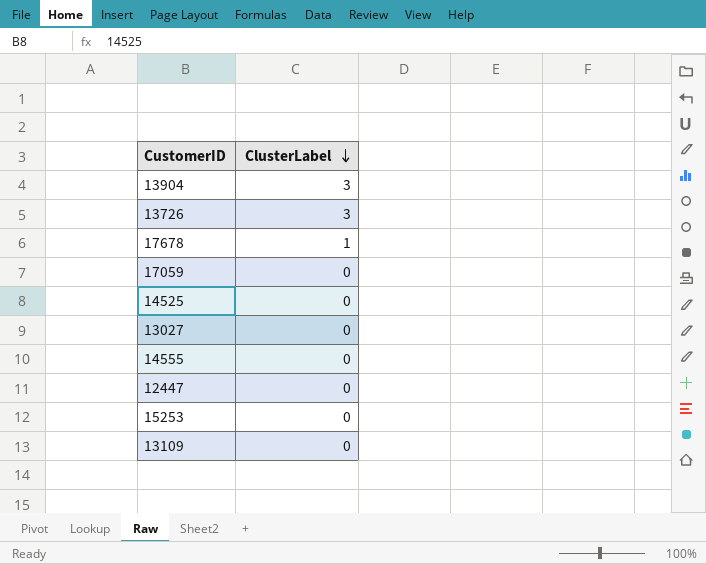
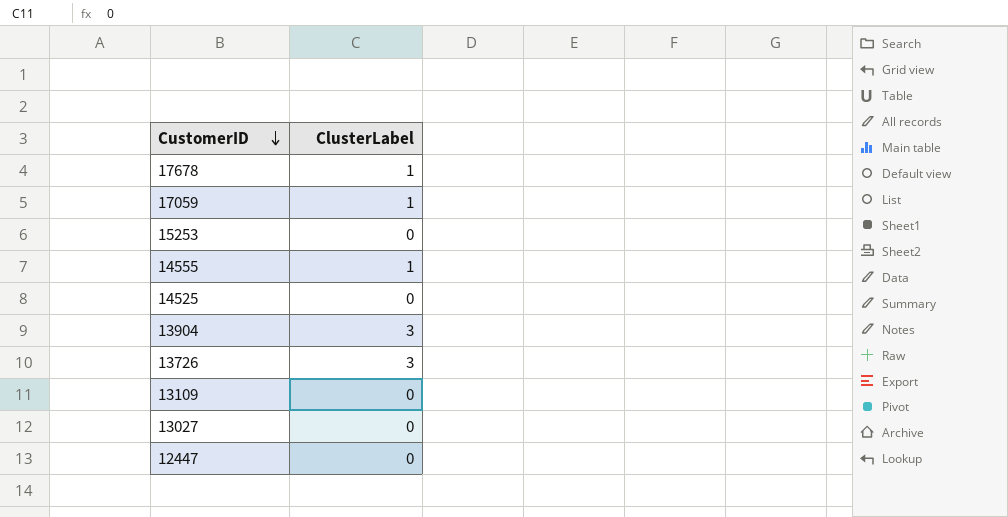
row order: ClusterLabel descending -> CustomerID descending
17059 | ClusterLabel: 0 -> 1
14555 | ClusterLabel: 0 -> 1

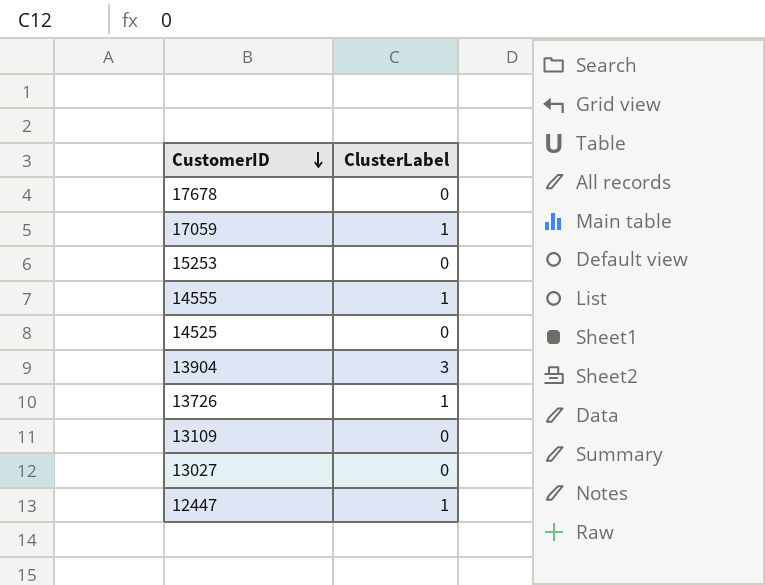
17678 | ClusterLabel: 1 -> 0
13726 | ClusterLabel: 3 -> 1
12447 | ClusterLabel: 0 -> 1

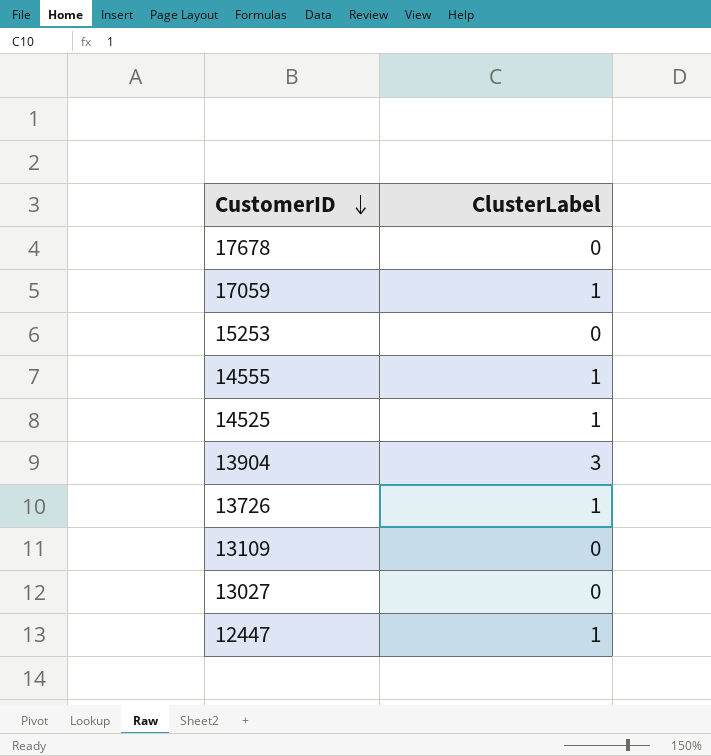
14525 | ClusterLabel: 0 -> 1

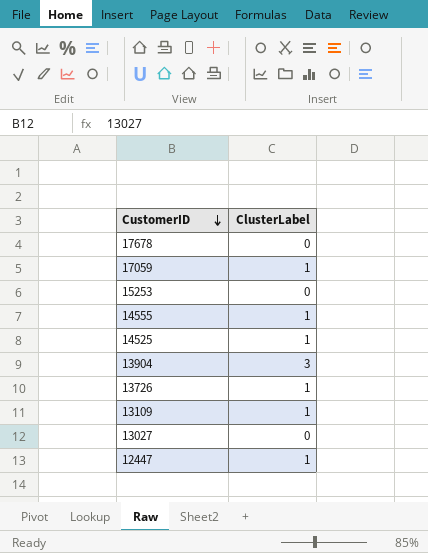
13109 | ClusterLabel: 0 -> 1

